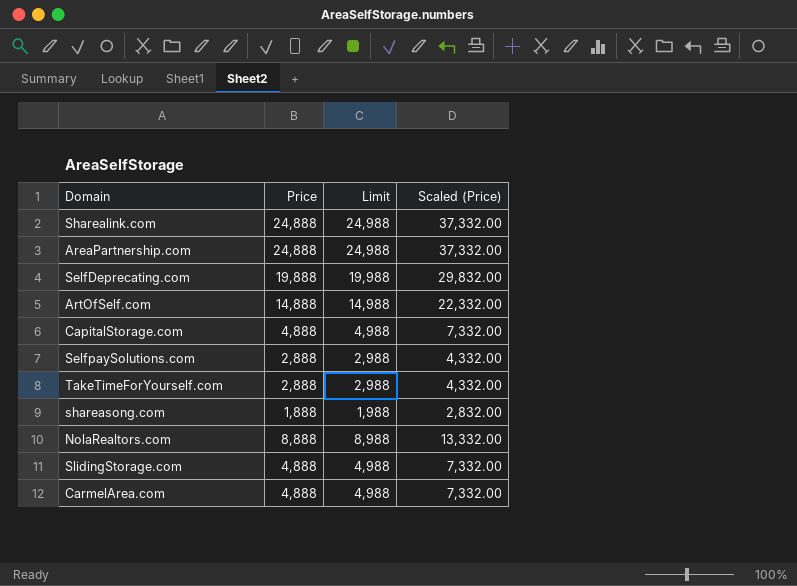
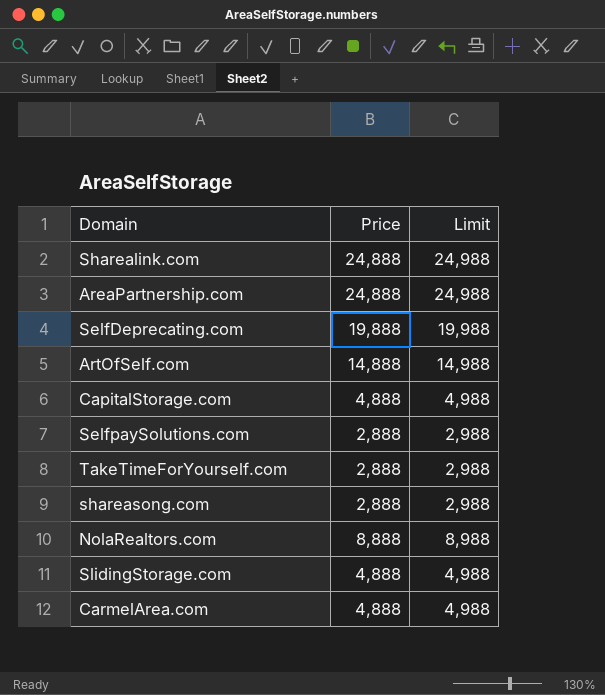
column Scaled (Price) | formula: [Price] * 1.5 -> none
shareasong.com | Price: 1,888 -> 2,888
shareasong.com | Limit: 1,988 -> 2,988

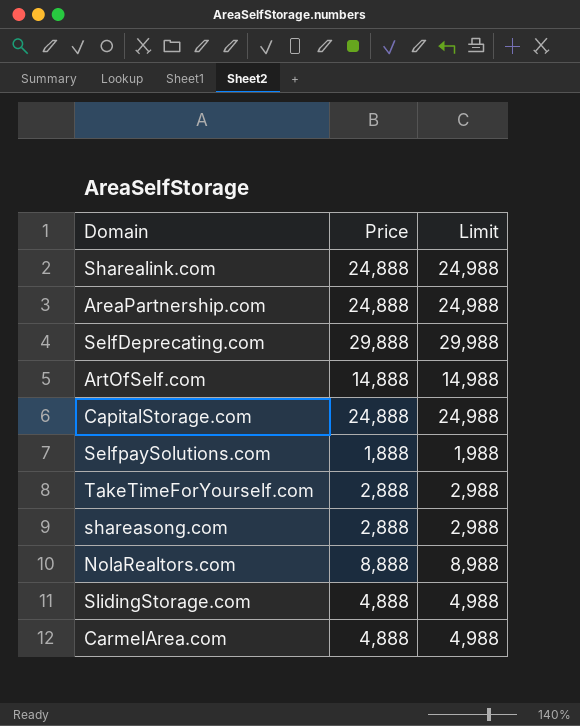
SelfDeprecating.com | Price: 19,888 -> 29,888
SelfDeprecating.com | Limit: 19,988 -> 29,988
CapitalStorage.com | Price: 4,888 -> 24,888
CapitalStorage.com | Limit: 4,988 -> 24,988
SelfpaySolutions.com | Price: 2,888 -> 1,888
SelfpaySolutions.com | Limit: 2,988 -> 1,988

